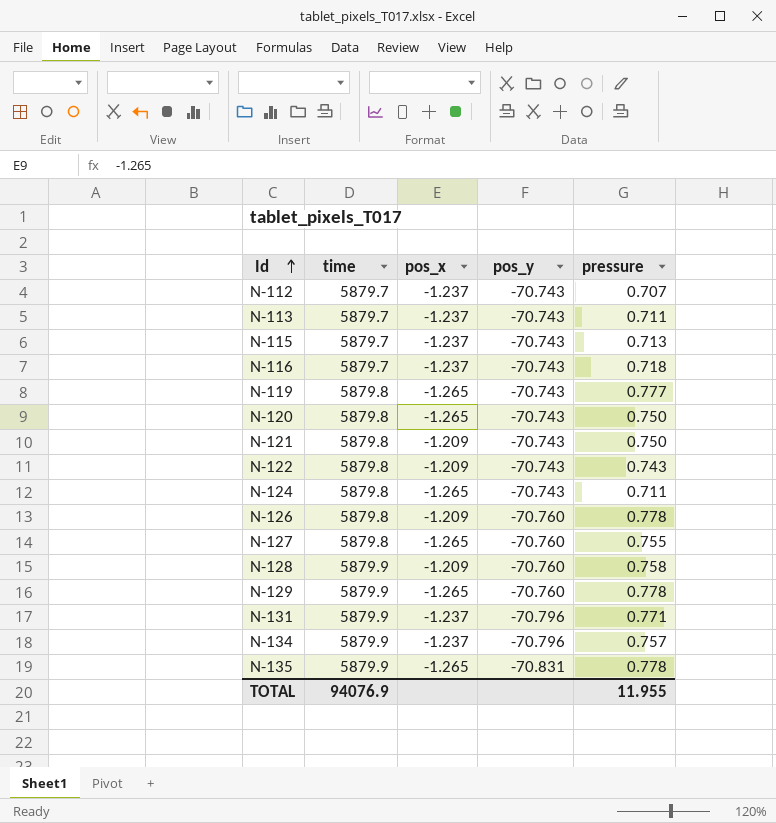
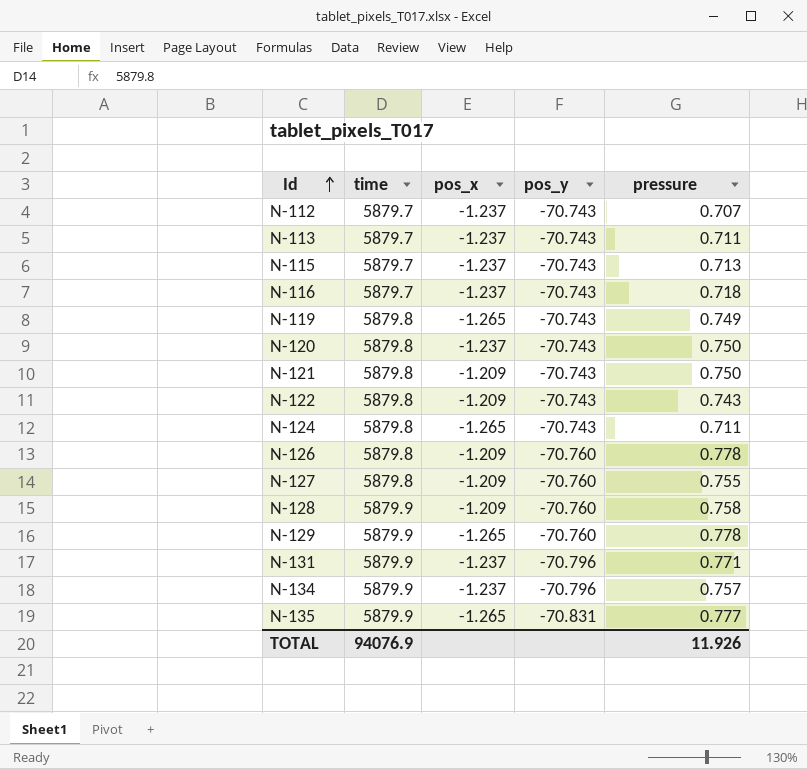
N-119 | pressure: 0.777 -> 0.749
N-120 | pos_x: -1.265 -> -1.237
N-127 | pos_x: -1.265 -> -1.209
N-135 | pressure: 0.778 -> 0.777
TOTAL | pressure: 11.955 -> 11.926

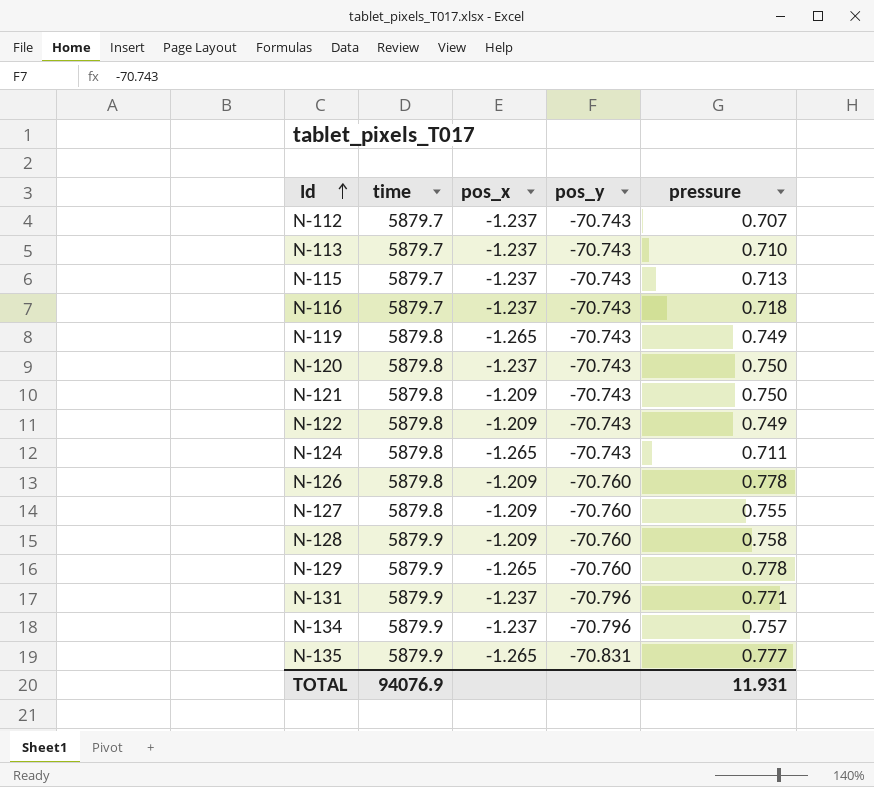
N-113 | pressure: 0.711 -> 0.710
N-122 | pressure: 0.743 -> 0.749
TOTAL | pressure: 11.926 -> 11.931

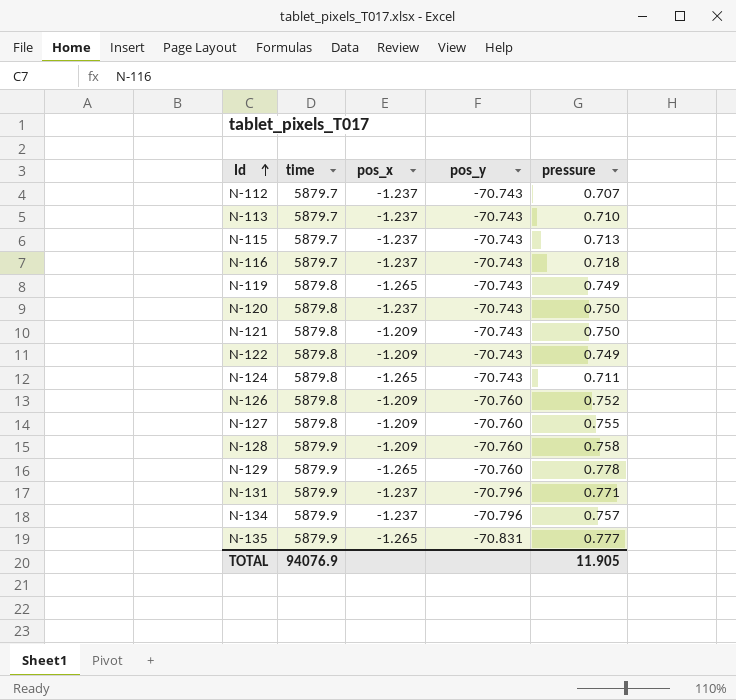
N-126 | pressure: 0.778 -> 0.752
TOTAL | pressure: 11.931 -> 11.905

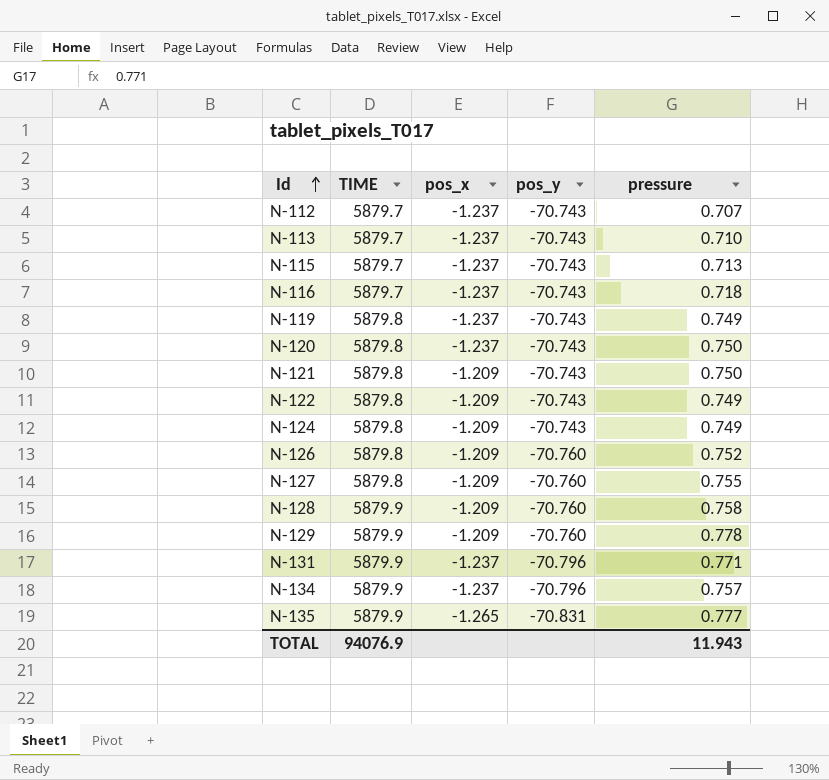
column name: time -> TIME
N-119 | pos_x: -1.265 -> -1.237
N-124 | pos_x: -1.265 -> -1.209
N-124 | pressure: 0.711 -> 0.749
N-129 | pos_x: -1.265 -> -1.209
TOTAL | pressure: 11.905 -> 11.943

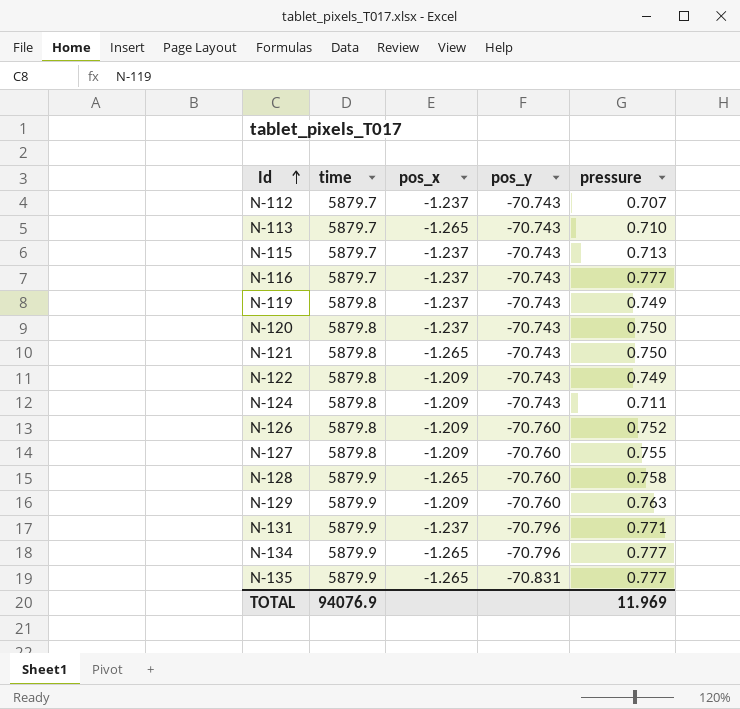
column name: TIME -> time
N-113 | pos_x: -1.237 -> -1.265
N-116 | pressure: 0.718 -> 0.777
N-121 | pos_x: -1.209 -> -1.265
N-124 | pressure: 0.749 -> 0.711
N-128 | pos_x: -1.209 -> -1.265
N-129 | pressure: 0.778 -> 0.763
N-134 | pos_x: -1.237 -> -1.265
N-134 | pressure: 0.757 -> 0.777
TOTAL | pressure: 11.943 -> 11.969

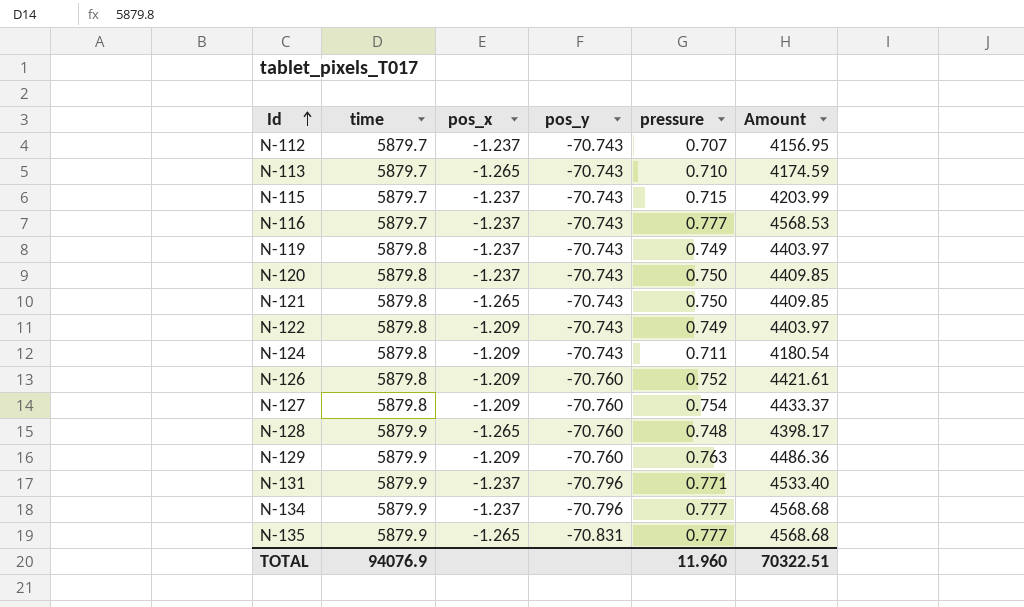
column Amount | formula: none -> [time] * [pressure]
N-115 | pressure: 0.713 -> 0.715
N-127 | pressure: 0.755 -> 0.754
N-128 | pressure: 0.758 -> 0.748
N-134 | pos_x: -1.265 -> -1.237
TOTAL | pressure: 11.969 -> 11.960

